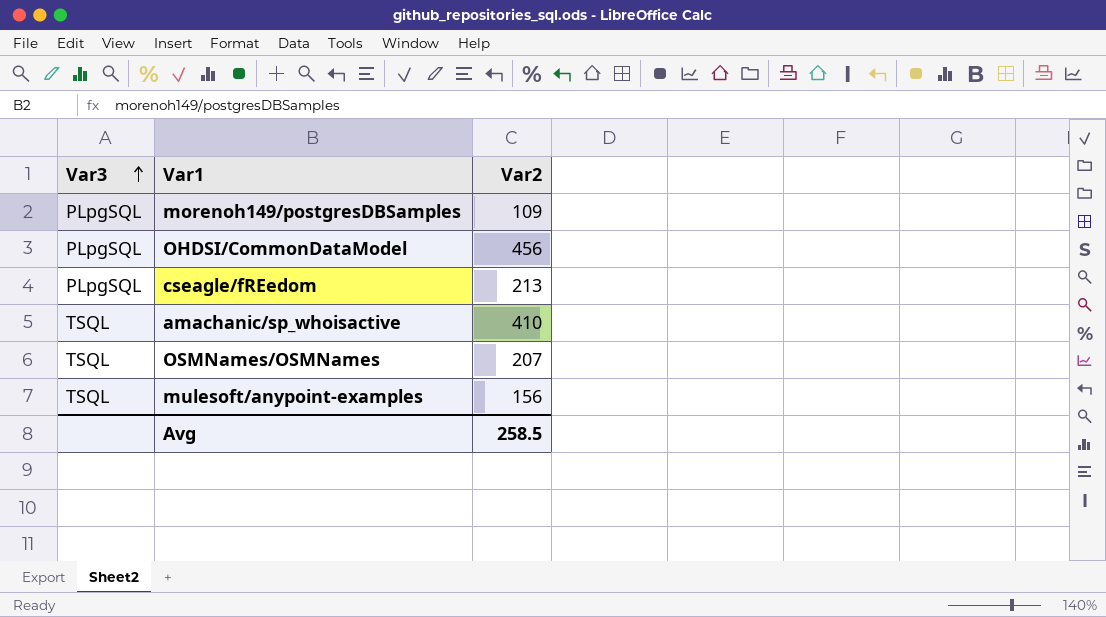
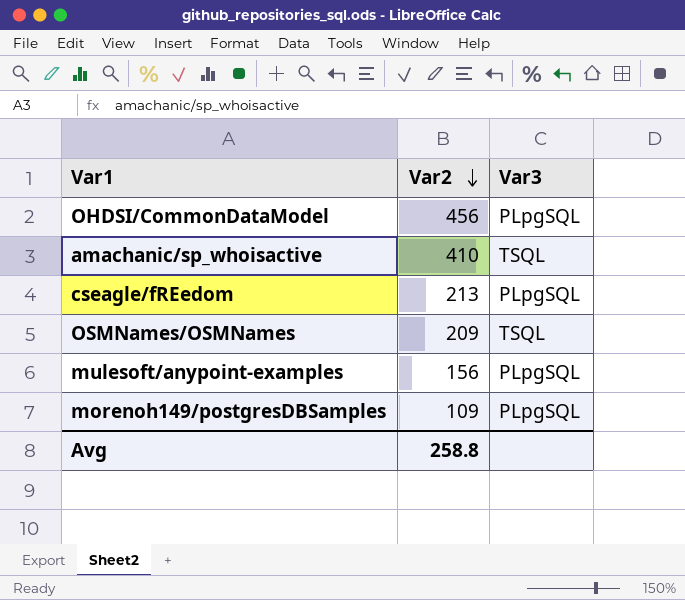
row order: Var3 ascending -> Var2 descending
column Var3 | position: 1 -> 3
OSMNames/OSMNames | Var2: 207 -> 209
mulesoft/anypoint-examples | Var3: TSQL -> PLpgSQL
Avg | Var2: 258.5 -> 258.8

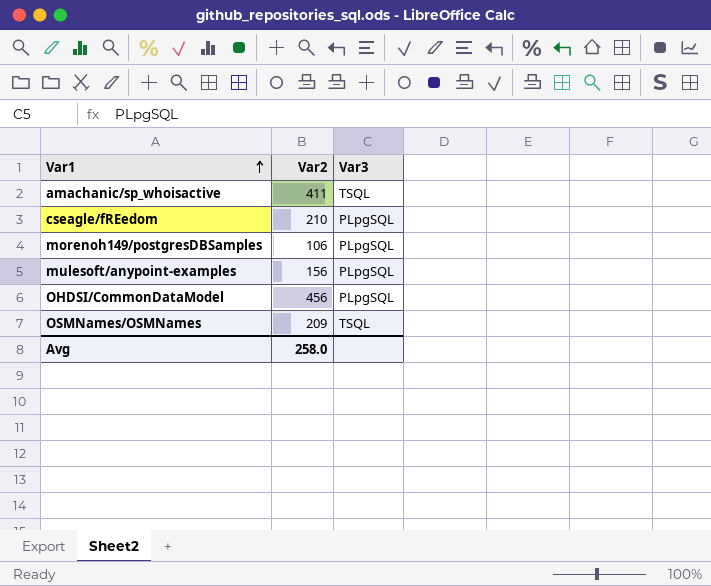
row order: Var2 descending -> Var1 ascending
amachanic/sp_whoisactive | Var2: 410 -> 411
cseagle/fREedom | Var2: 213 -> 210
morenoh149/postgresDBSamples | Var2: 109 -> 106
Avg | Var2: 258.8 -> 258.0

